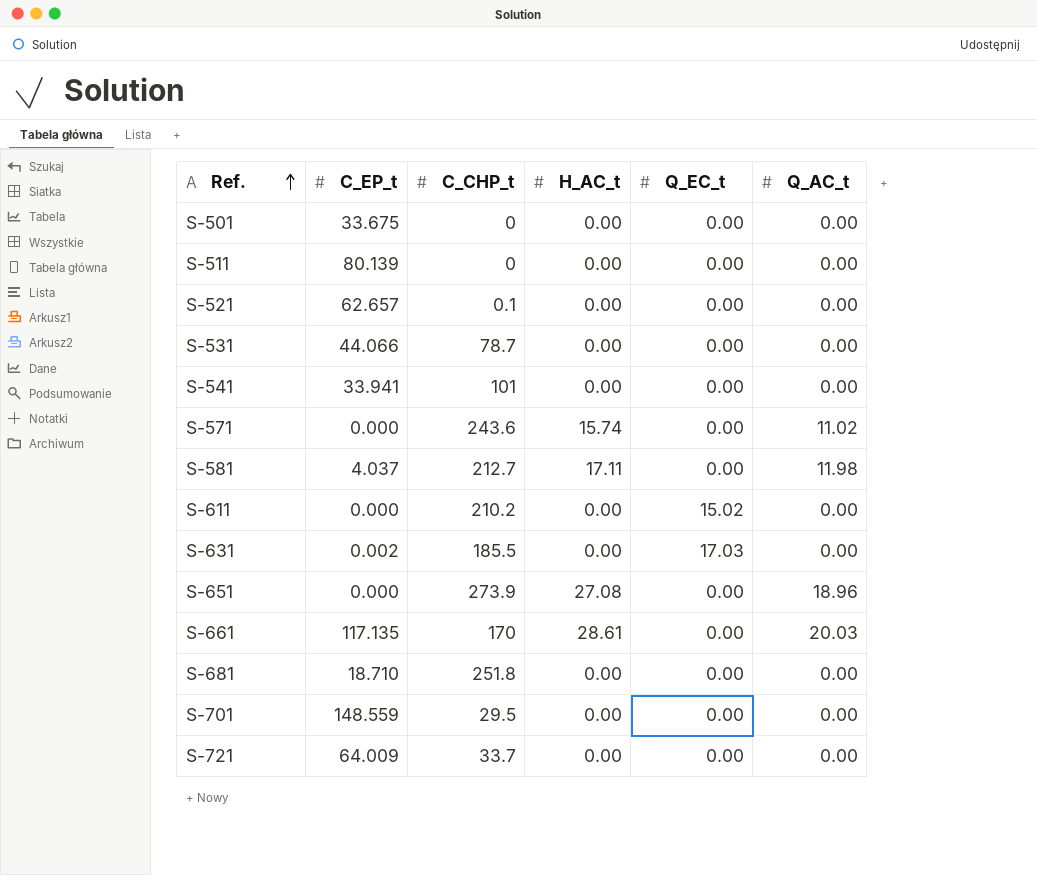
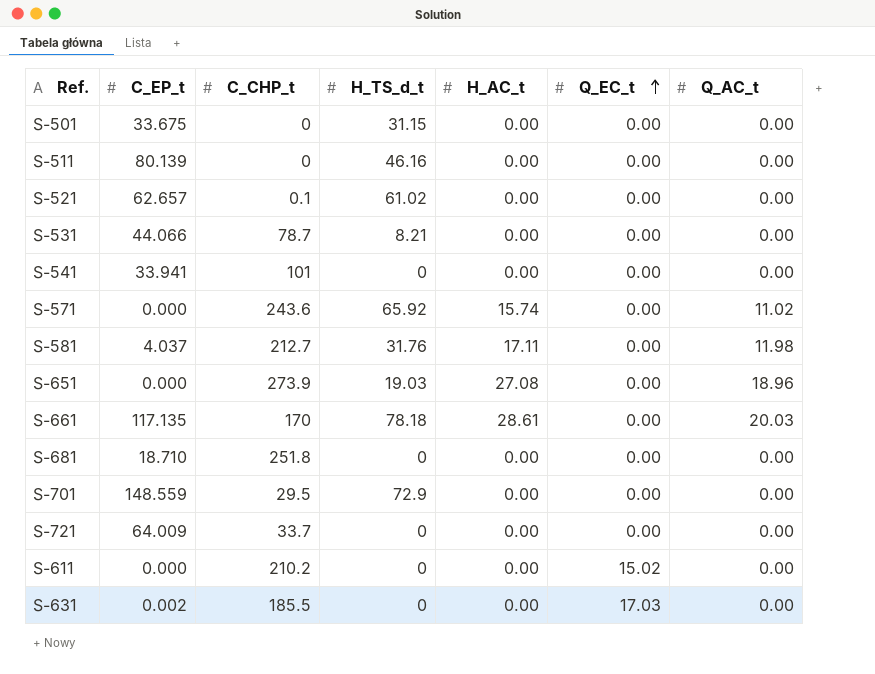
row order: Ref. ascending -> Q_EC_t ascending
column H_TS_d_t | position: none -> 4

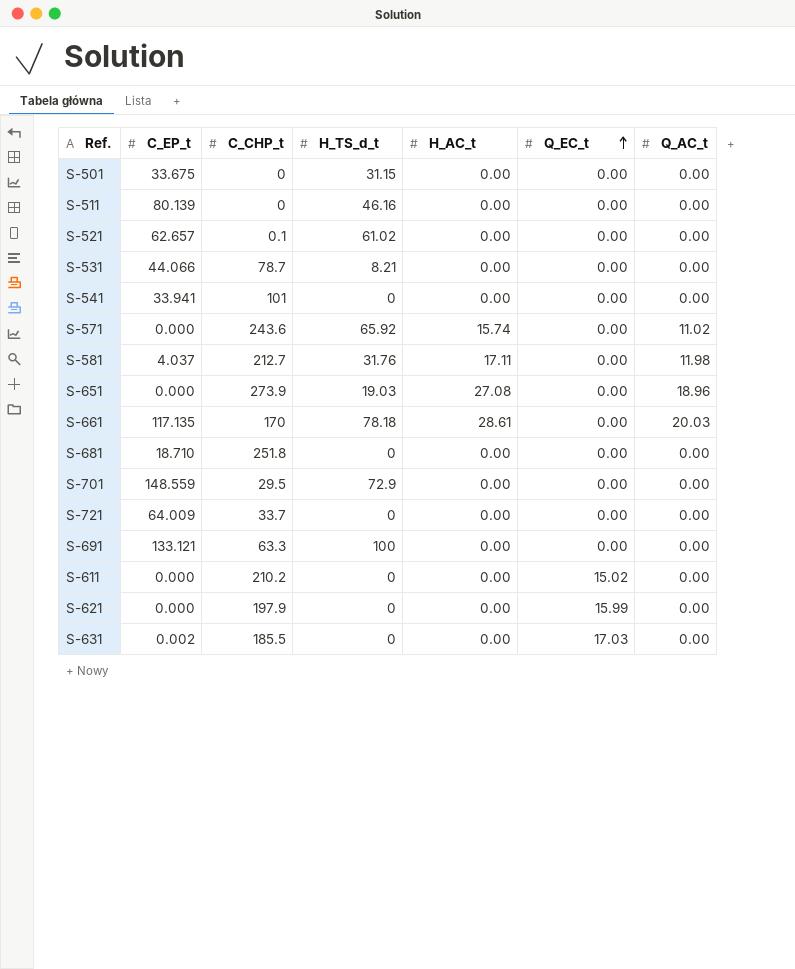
row S-691: none -> 133.121 | 63.3 | 100 | 0.00 | 0.00 | 0.00
row S-621: none -> 0.000 | 197.9 | 0 | 0.00 | 15.99 | 0.00

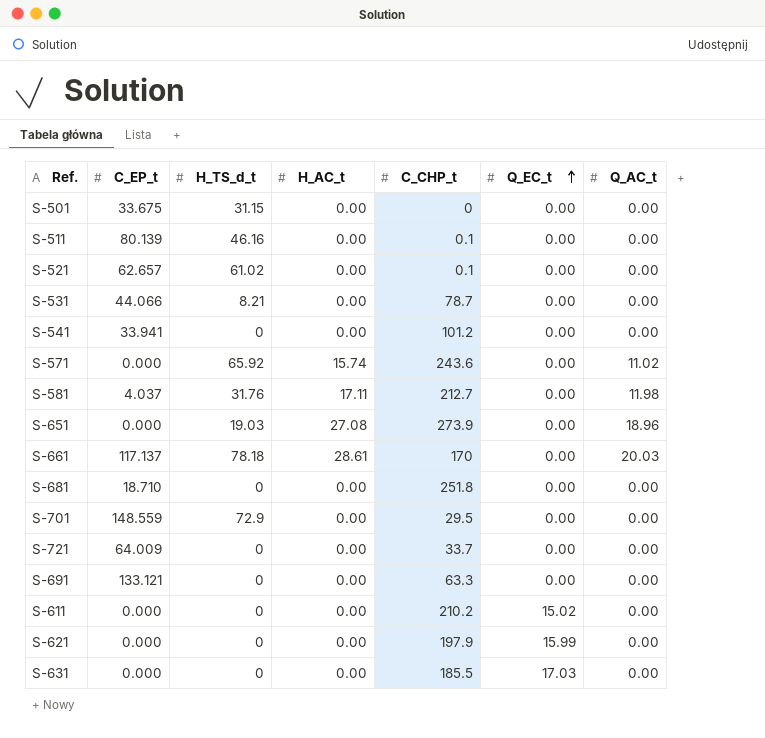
column C_CHP_t | position: 3 -> 5
S-511 | C_CHP_t: 0 -> 0.1
S-541 | C_CHP_t: 101 -> 101.2
S-661 | C_EP_t: 117.135 -> 117.137
S-691 | H_TS_d_t: 100 -> 0
S-631 | C_EP_t: 0.002 -> 0.000

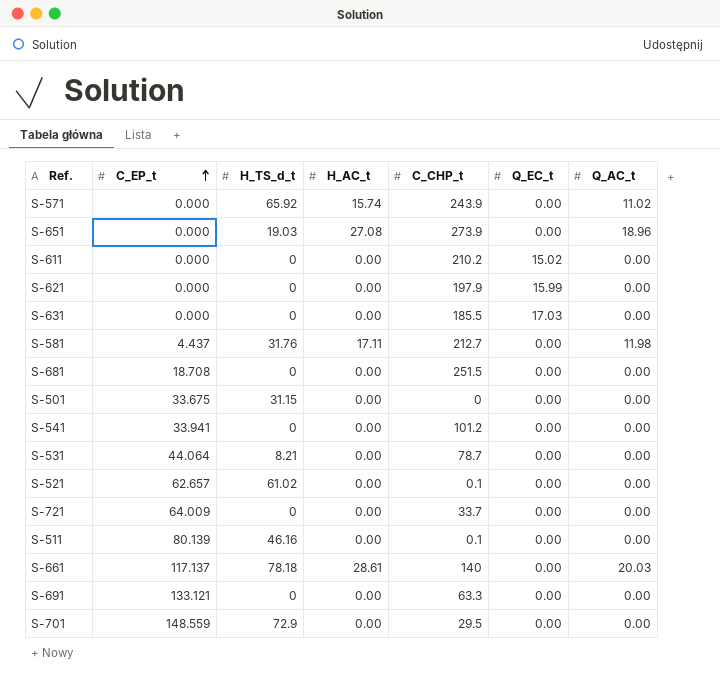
row order: Q_EC_t ascending -> C_EP_t ascending
S-571 | C_CHP_t: 243.6 -> 243.9
S-581 | C_EP_t: 4.037 -> 4.437
S-681 | C_EP_t: 18.710 -> 18.708
S-681 | C_CHP_t: 251.8 -> 251.5
S-531 | C_EP_t: 44.066 -> 44.064
S-661 | C_CHP_t: 170 -> 140

